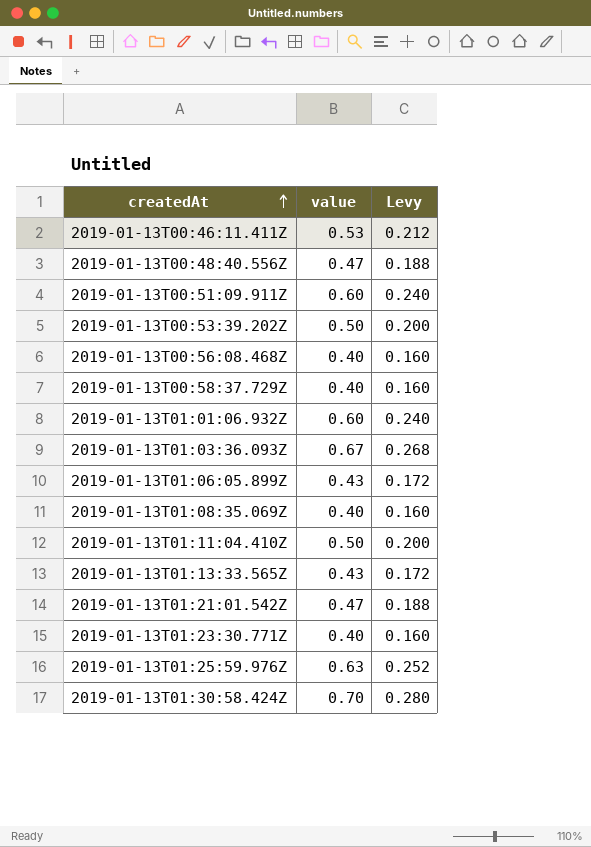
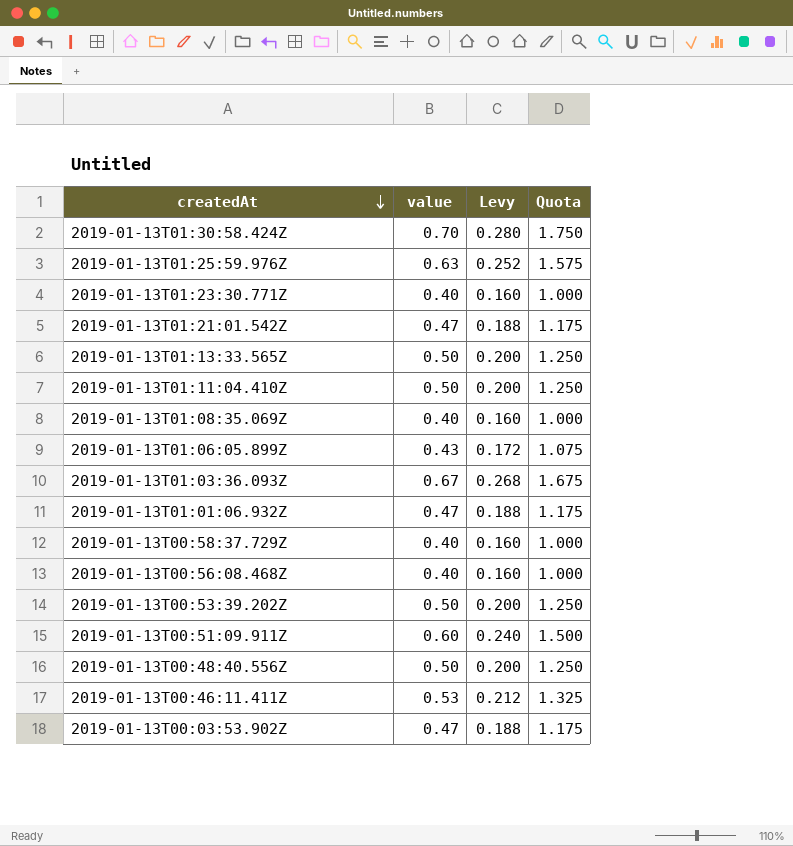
row order: createdAt ascending -> createdAt descending
column Quota | formula: none -> [value] * 2.5
2019-01-13T01:13:33.565Z | value: 0.43 -> 0.50
2019-01-13T01:13:33.565Z | Levy: 0.172 -> 0.200
2019-01-13T01:01:06.932Z | value: 0.60 -> 0.47
2019-01-13T01:01:06.932Z | Levy: 0.240 -> 0.188
2019-01-13T00:48:40.556Z | value: 0.47 -> 0.50
2019-01-13T00:48:40.556Z | Levy: 0.188 -> 0.200
row 2019-01-13T00:03:53.902Z: none -> 0.47 | 0.188 | 1.175

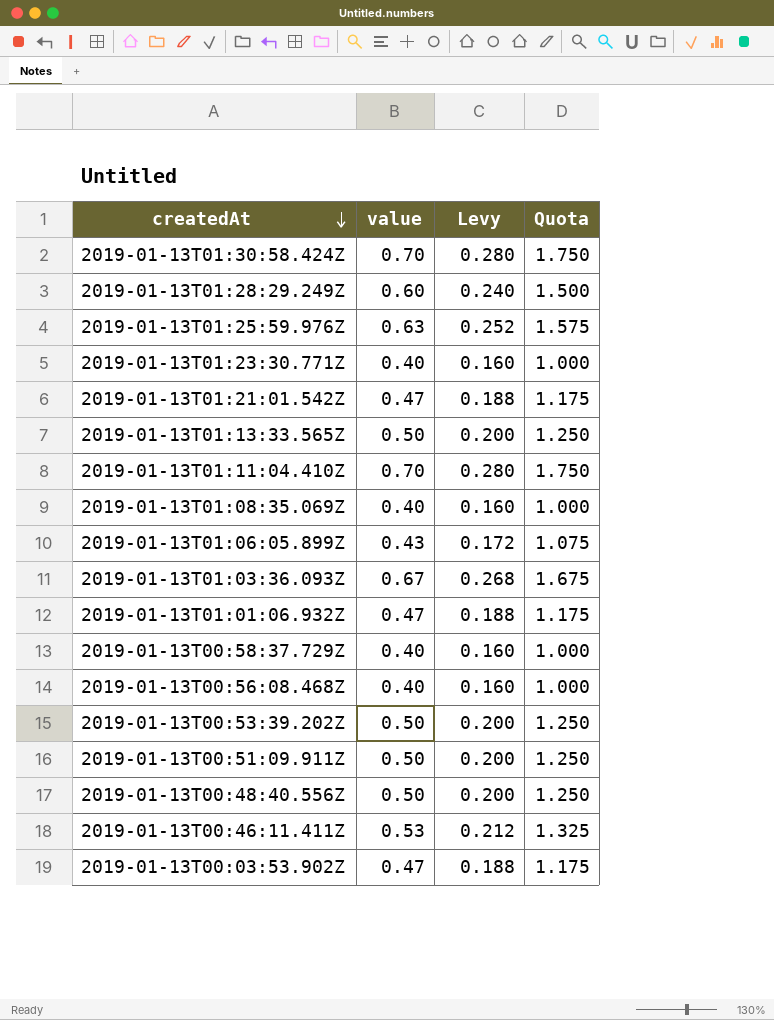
row 2019-01-13T01:28:29.249Z: none -> 0.60 | 0.240 | 1.500
2019-01-13T01:11:04.410Z | value: 0.50 -> 0.70
2019-01-13T01:11:04.410Z | Levy: 0.200 -> 0.280
2019-01-13T01:11:04.410Z | Quota: 1.250 -> 1.750
2019-01-13T00:51:09.911Z | value: 0.60 -> 0.50
2019-01-13T00:51:09.911Z | Levy: 0.240 -> 0.200
2019-01-13T00:51:09.911Z | Quota: 1.500 -> 1.250

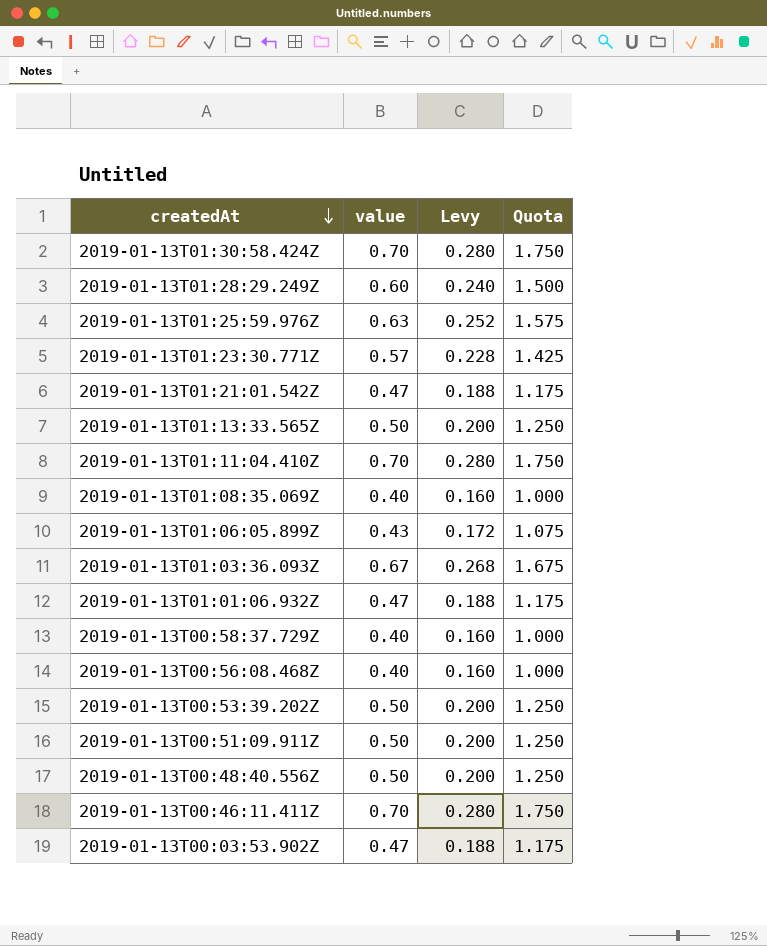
2019-01-13T01:23:30.771Z | value: 0.40 -> 0.57
2019-01-13T01:23:30.771Z | Levy: 0.160 -> 0.228
2019-01-13T01:23:30.771Z | Quota: 1.000 -> 1.425
2019-01-13T00:46:11.411Z | value: 0.53 -> 0.70
2019-01-13T00:46:11.411Z | Levy: 0.212 -> 0.280
2019-01-13T00:46:11.411Z | Quota: 1.325 -> 1.750

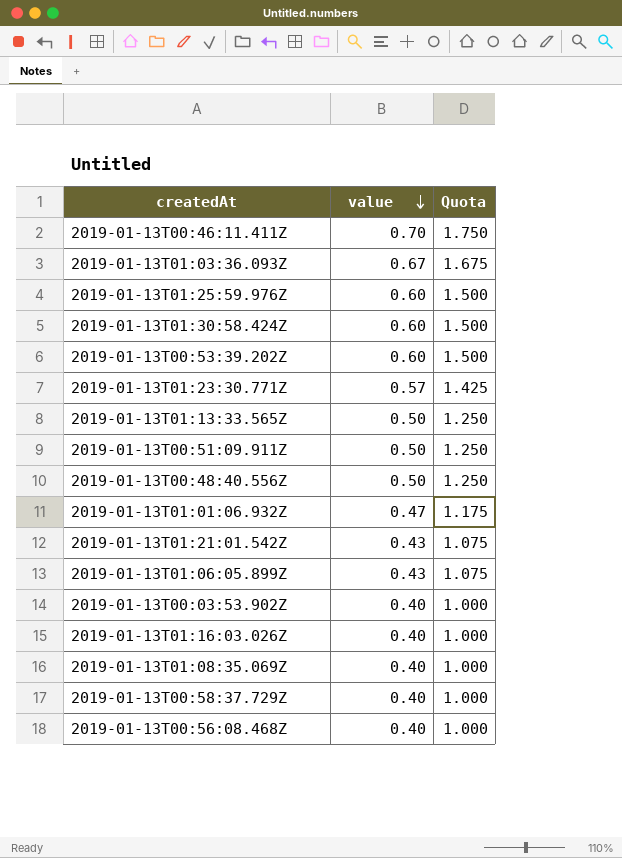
row order: createdAt descending -> value descending
column Levy | formula: [value] * 0.4 -> none
row 2019-01-13T01:28:29.249Z: 0.60 | 0.240 | 1.500 -> none
row 2019-01-13T01:11:04.410Z: 0.70 | 0.280 | 1.750 -> none
2019-01-13T01:25:59.976Z | value: 0.63 -> 0.60
2019-01-13T01:25:59.976Z | Quota: 1.575 -> 1.500
2019-01-13T01:30:58.424Z | value: 0.70 -> 0.60
2019-01-13T01:30:58.424Z | Quota: 1.750 -> 1.500
2019-01-13T00:53:39.202Z | value: 0.50 -> 0.60
2019-01-13T00:53:39.202Z | Quota: 1.250 -> 1.500
2019-01-13T01:21:01.542Z | value: 0.47 -> 0.43
2019-01-13T01:21:01.542Z | Quota: 1.175 -> 1.075
2019-01-13T00:03:53.902Z | value: 0.47 -> 0.40
2019-01-13T00:03:53.902Z | Quota: 1.175 -> 1.000
row 2019-01-13T01:16:03.026Z: none -> 0.40 | 1.000

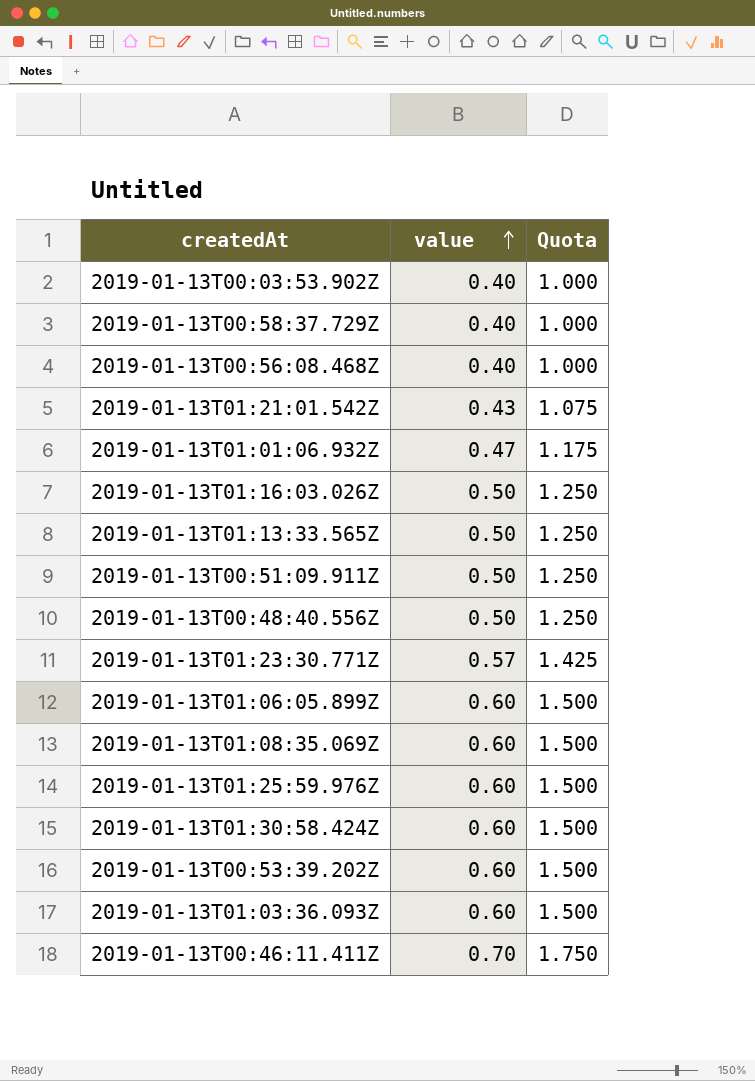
row order: value descending -> value ascending
2019-01-13T01:16:03.026Z | value: 0.40 -> 0.50
2019-01-13T01:16:03.026Z | Quota: 1.000 -> 1.250
2019-01-13T01:06:05.899Z | value: 0.43 -> 0.60
2019-01-13T01:06:05.899Z | Quota: 1.075 -> 1.500
2019-01-13T01:08:35.069Z | value: 0.40 -> 0.60
2019-01-13T01:08:35.069Z | Quota: 1.000 -> 1.500
2019-01-13T01:03:36.093Z | value: 0.67 -> 0.60
2019-01-13T01:03:36.093Z | Quota: 1.675 -> 1.500

